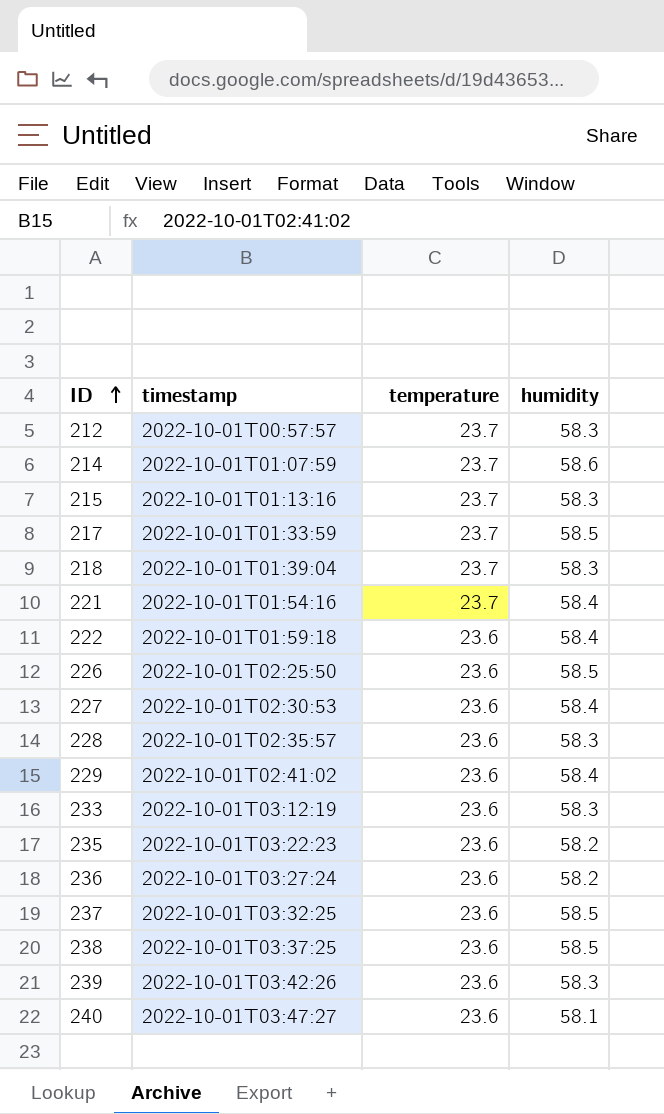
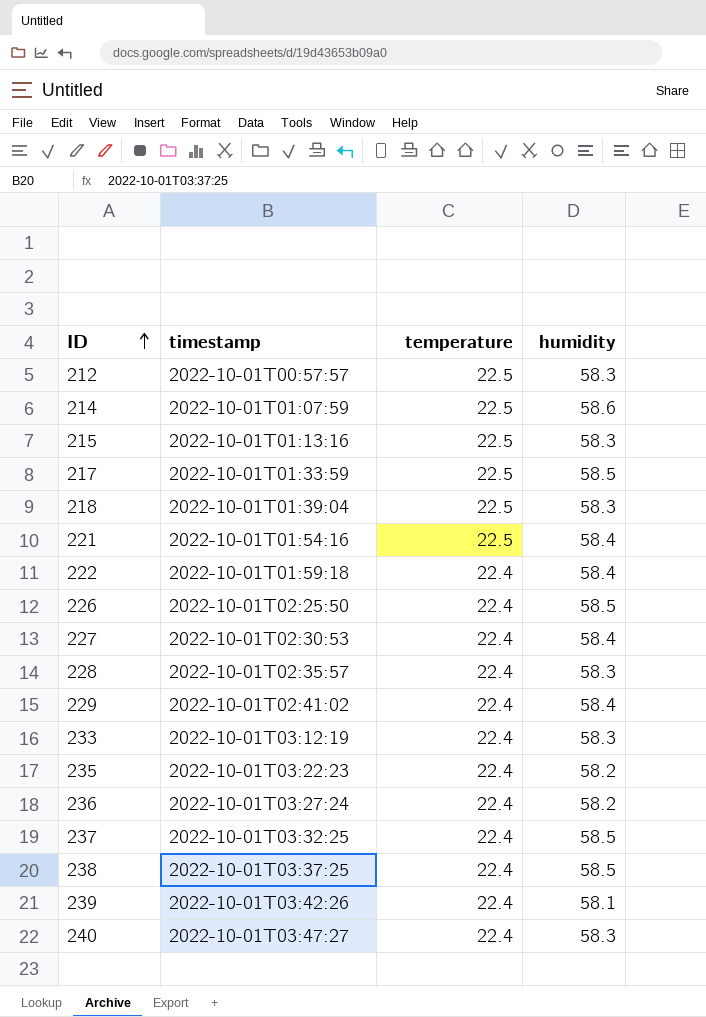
212 | temperature: 23.7 -> 22.5
214 | temperature: 23.7 -> 22.5
215 | temperature: 23.7 -> 22.5
217 | temperature: 23.7 -> 22.5
218 | temperature: 23.7 -> 22.5
221 | temperature: 23.7 -> 22.5
222 | temperature: 23.6 -> 22.4
226 | temperature: 23.6 -> 22.4
227 | temperature: 23.6 -> 22.4
228 | temperature: 23.6 -> 22.4
229 | temperature: 23.6 -> 22.4
233 | temperature: 23.6 -> 22.4
235 | temperature: 23.6 -> 22.4
236 | temperature: 23.6 -> 22.4
237 | temperature: 23.6 -> 22.4
238 | temperature: 23.6 -> 22.4
239 | temperature: 23.6 -> 22.4
239 | humidity: 58.3 -> 58.1
240 | temperature: 23.6 -> 22.4
240 | humidity: 58.1 -> 58.3

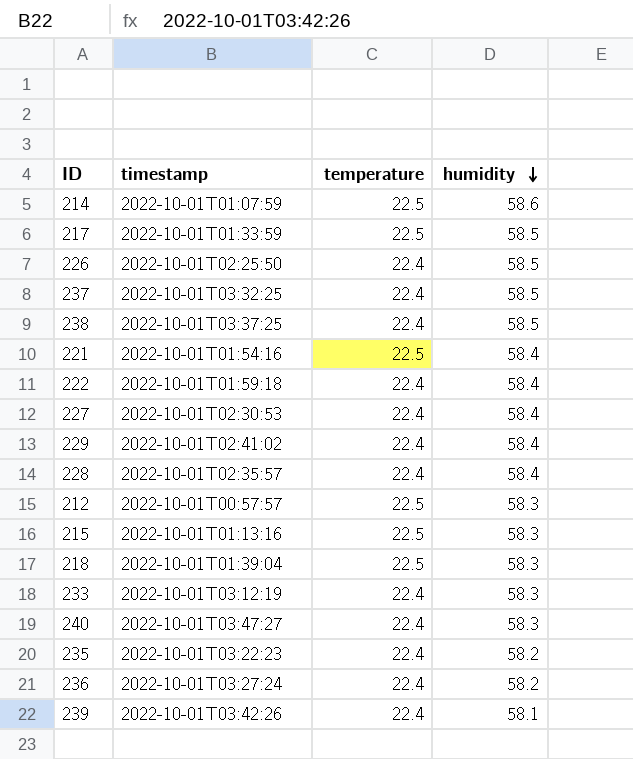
row order: ID ascending -> humidity descending
228 | humidity: 58.3 -> 58.4

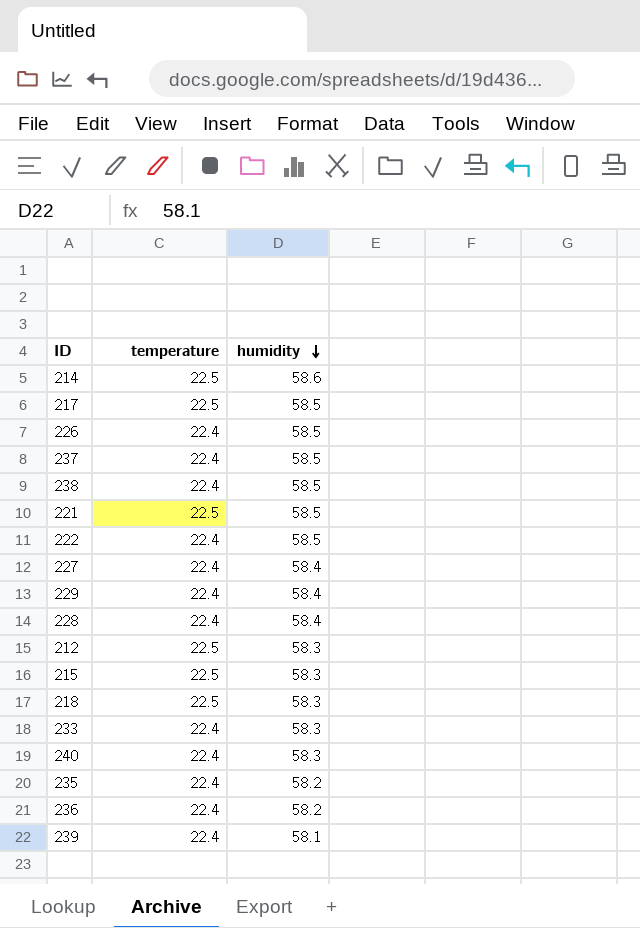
column timestamp | position: 2 -> none
221 | humidity: 58.4 -> 58.5
222 | humidity: 58.4 -> 58.5

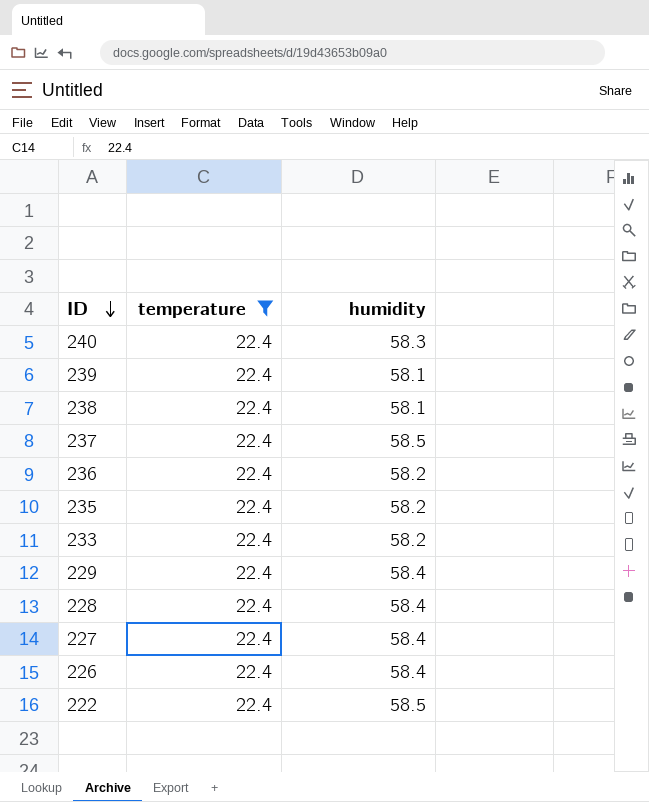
filter: none -> temperature = 22.4
row order: humidity descending -> ID descending
238 | humidity: 58.5 -> 58.1
233 | humidity: 58.3 -> 58.2
226 | humidity: 58.5 -> 58.4

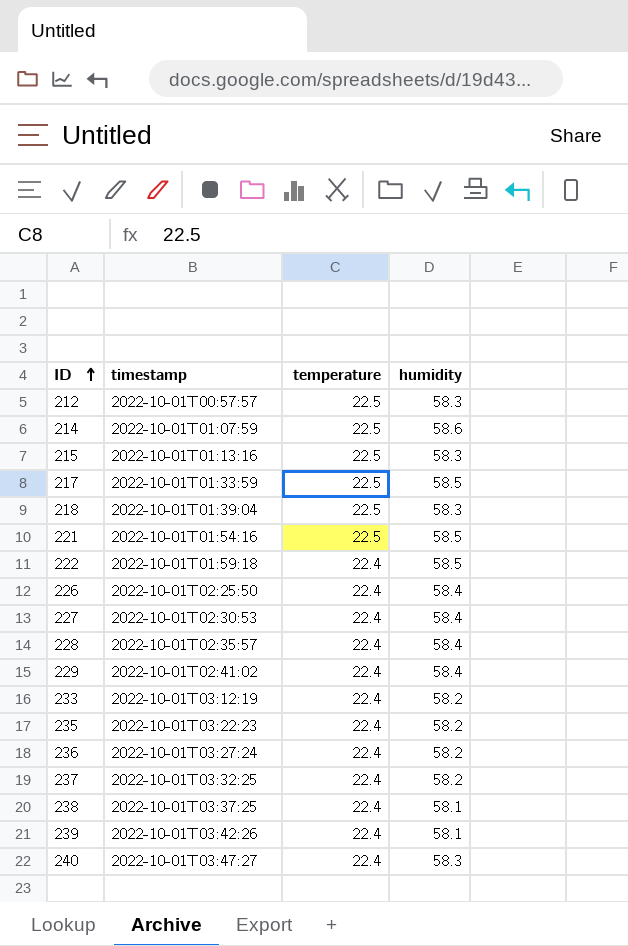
filter: temperature = 22.4 -> none
row order: ID descending -> ID ascending
column timestamp | position: none -> 2
237 | humidity: 58.5 -> 58.2

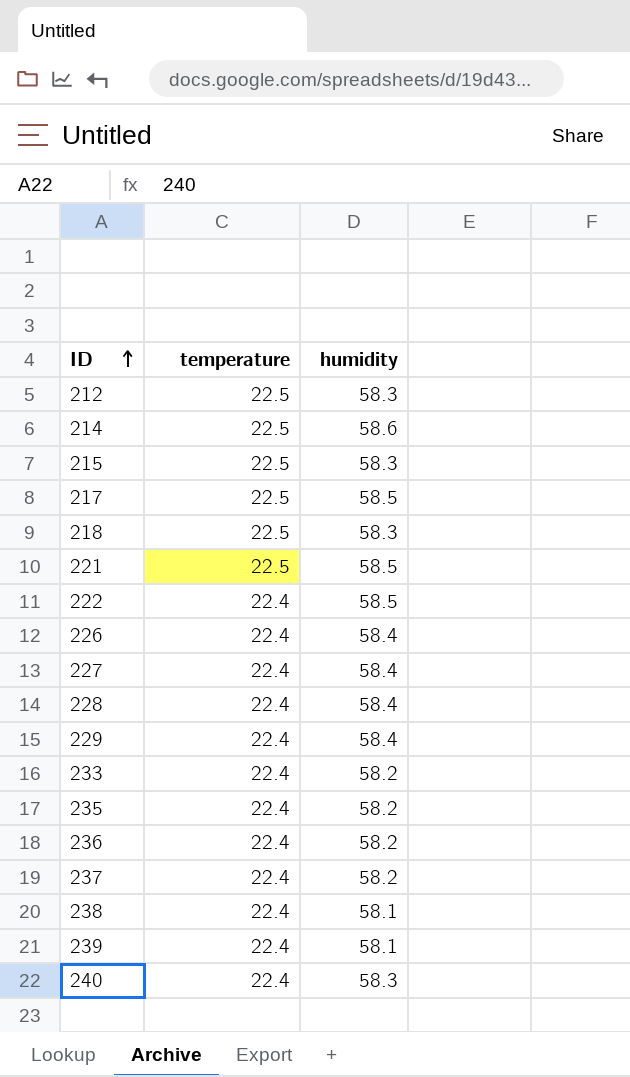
column timestamp | position: 2 -> none

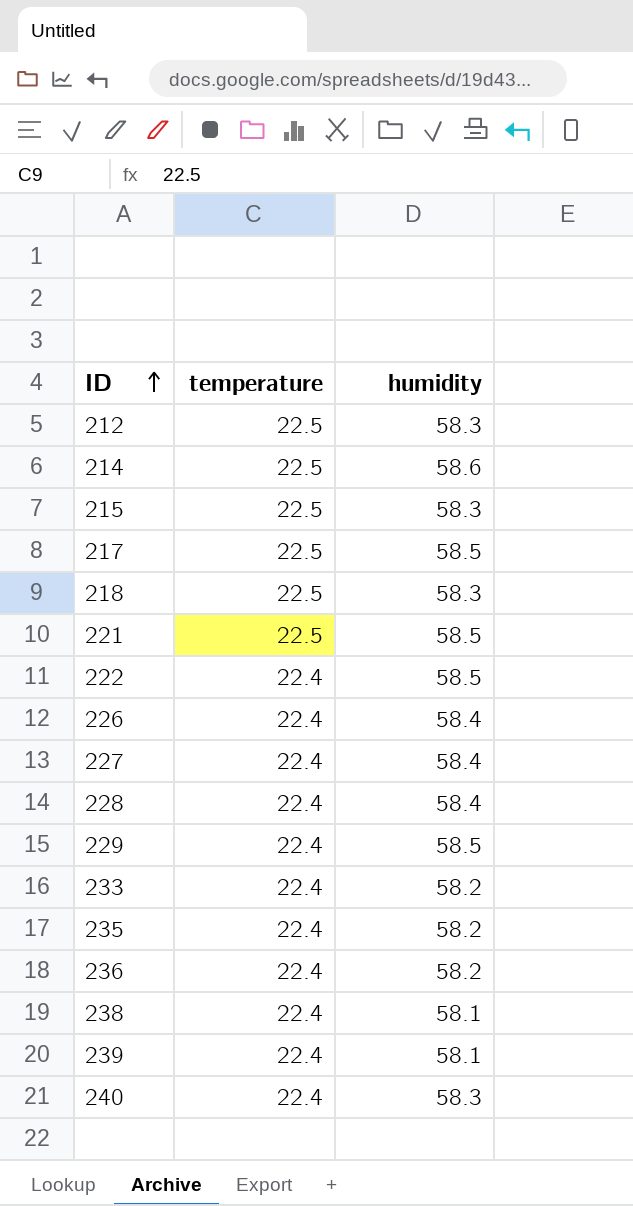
row 237: 22.4 | 58.2 -> none
229 | humidity: 58.4 -> 58.5

